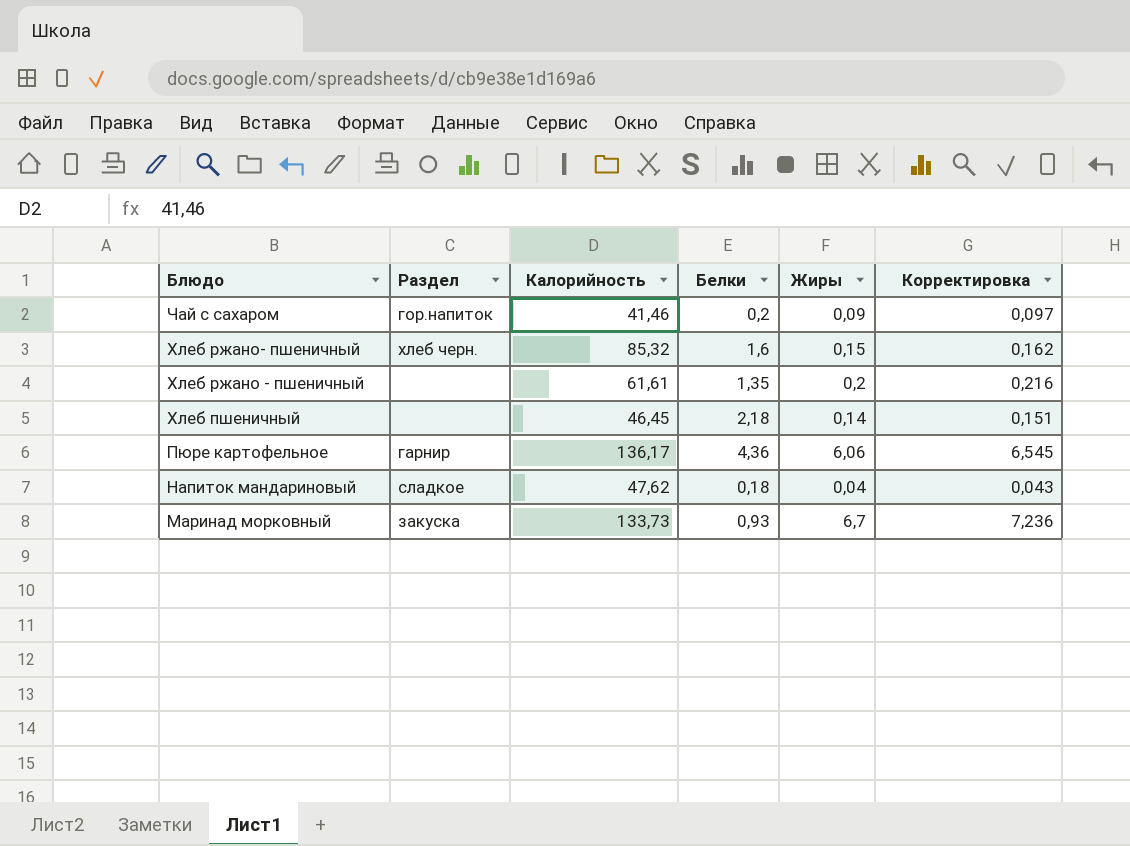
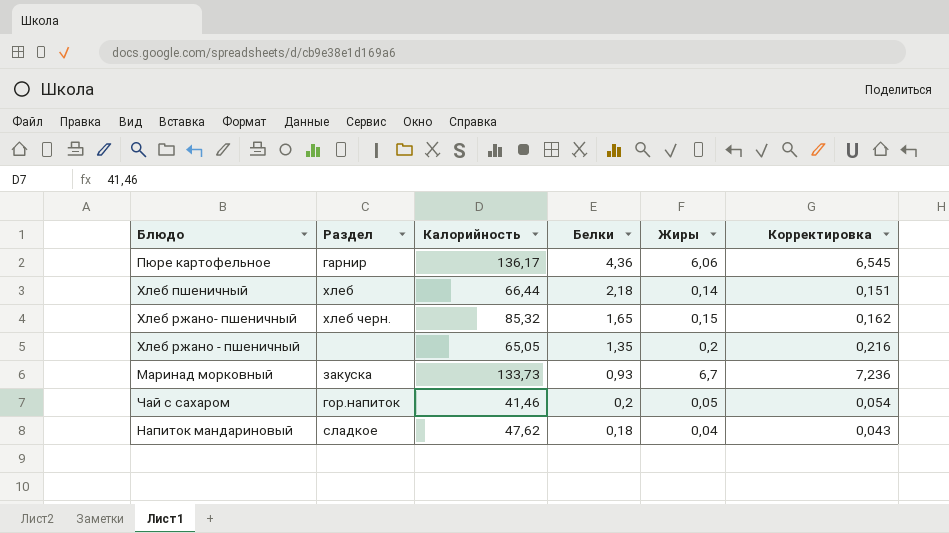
row order: Блюдо descending -> Белки descending
Хлеб пшеничный | Раздел: none -> хлеб
Хлеб пшеничный | Калорийность: 46,45 -> 66,44
Хлеб ржано- пшеничный | Белки: 1,6 -> 1,65
Хлеб ржано - пшеничный | Калорийность: 61,61 -> 65,05
Чай с сахаром | Жиры: 0,09 -> 0,05
Чай с сахаром | Корректировка: 0,097 -> 0,054

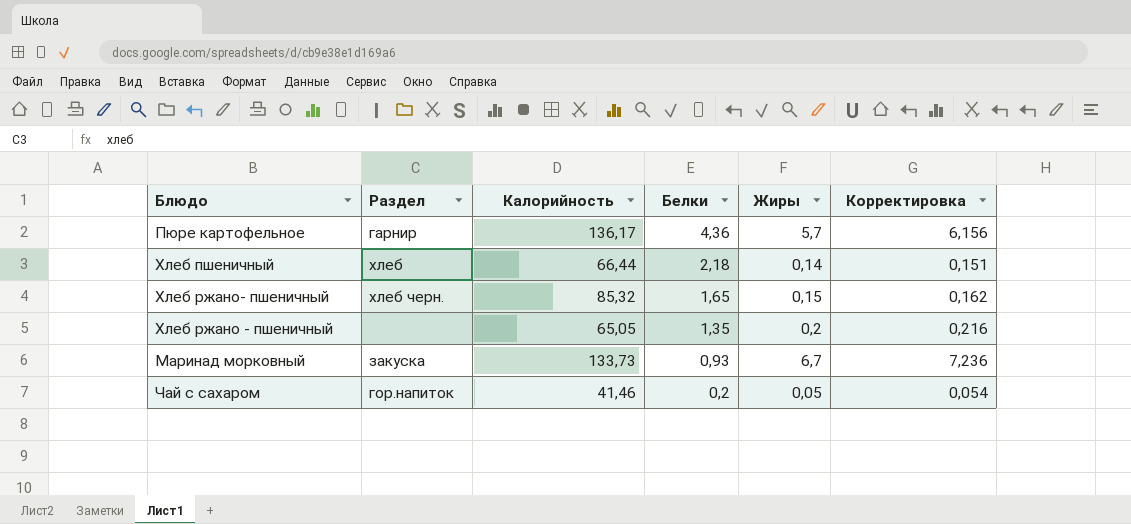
row Напиток мандариновый: сладкое | 47,62 | 0,18 | 0,04 | 0,043 -> none
Пюре картофельное | Жиры: 6,06 -> 5,7
Пюре картофельное | Корректировка: 6,545 -> 6,156

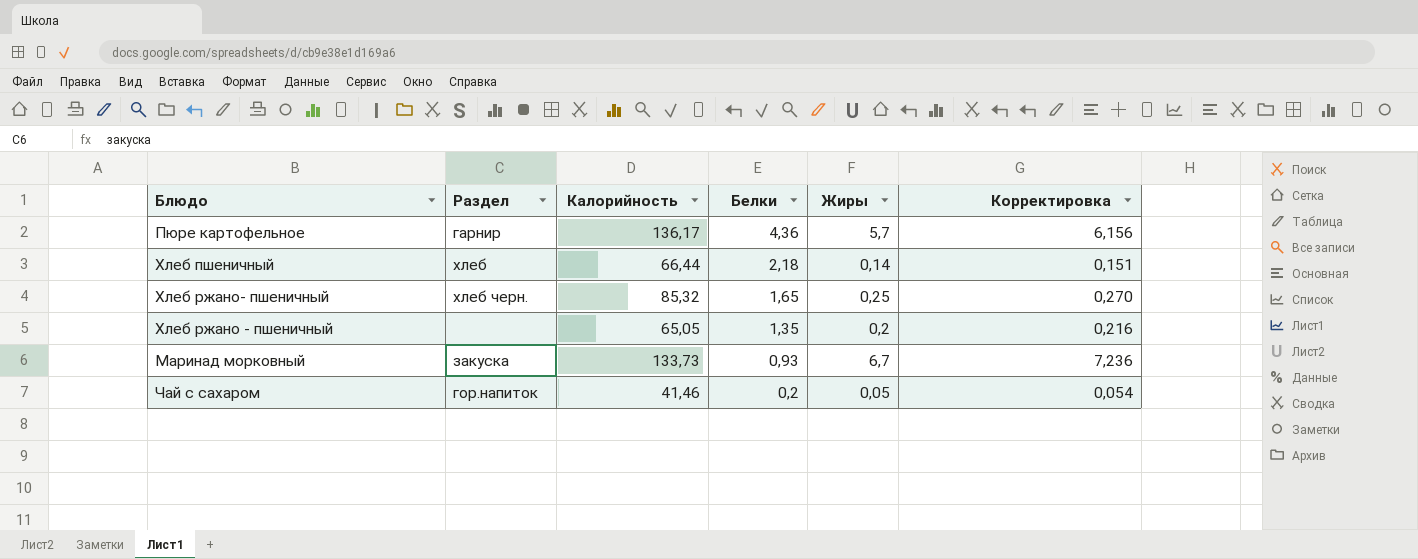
Хлеб ржано- пшеничный | Жиры: 0,15 -> 0,25
Хлеб ржано- пшеничный | Корректировка: 0,162 -> 0,270

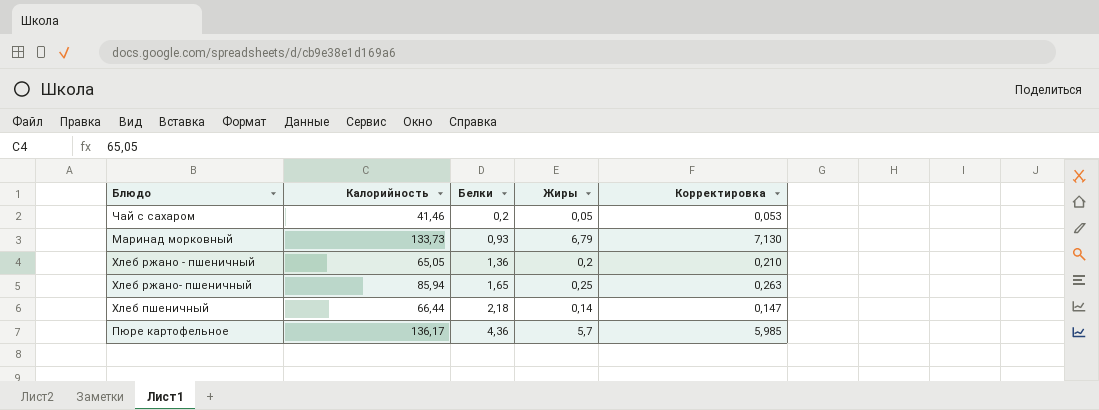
row order: Белки descending -> Белки ascending
column Раздел | position: 2 -> none
column Корректировка | formula: [Жиры] * 1,08 -> [Жиры] * 1,05
Маринад морковный | Жиры: 6,7 -> 6,79
Хлеб ржано - пшеничный | Белки: 1,35 -> 1,36
Хлеб ржано- пшеничный | Калорийность: 85,32 -> 85,94

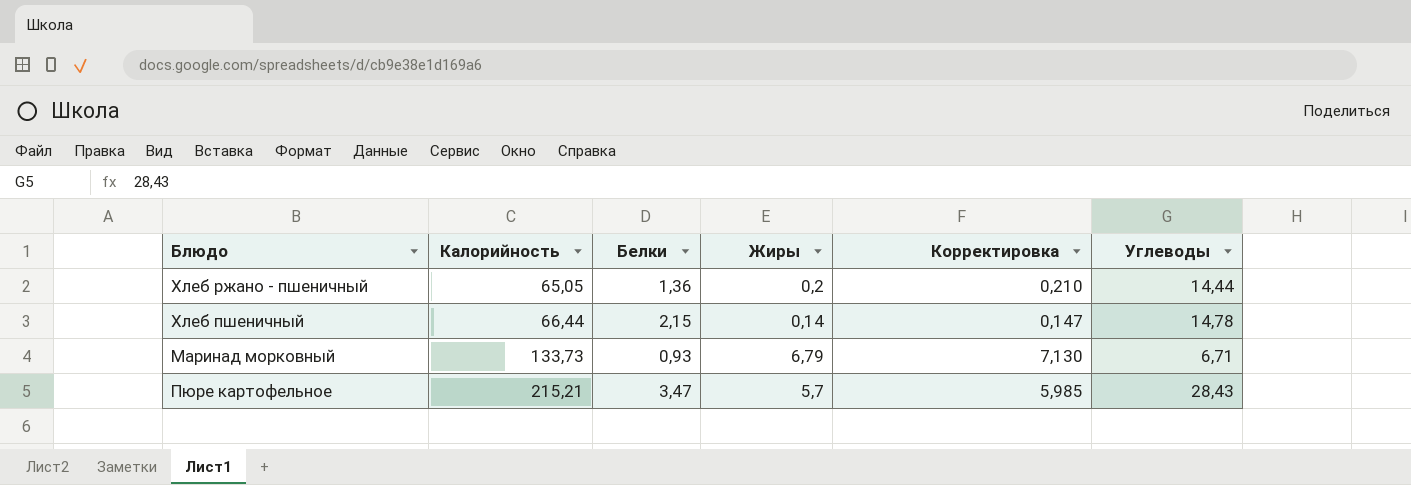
row order: Белки ascending -> Калорийность ascending
column Углеводы | position: none -> 6
row Чай с сахаром: 41,46 | 0,2 | 0,05 | 0,053 -> none
row Хлеб ржано- пшеничный: 85,94 | 1,65 | 0,25 | 0,263 -> none
Хлеб пшеничный | Белки: 2,18 -> 2,15
Пюре картофельное | Калорийность: 136,17 -> 215,21
Пюре картофельное | Белки: 4,36 -> 3,47

